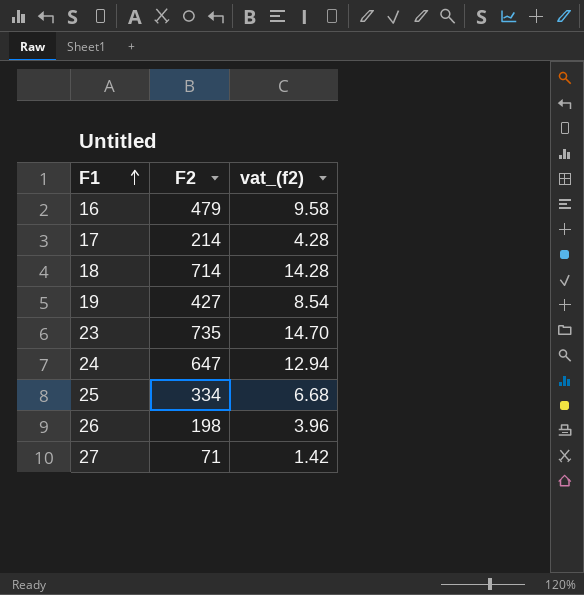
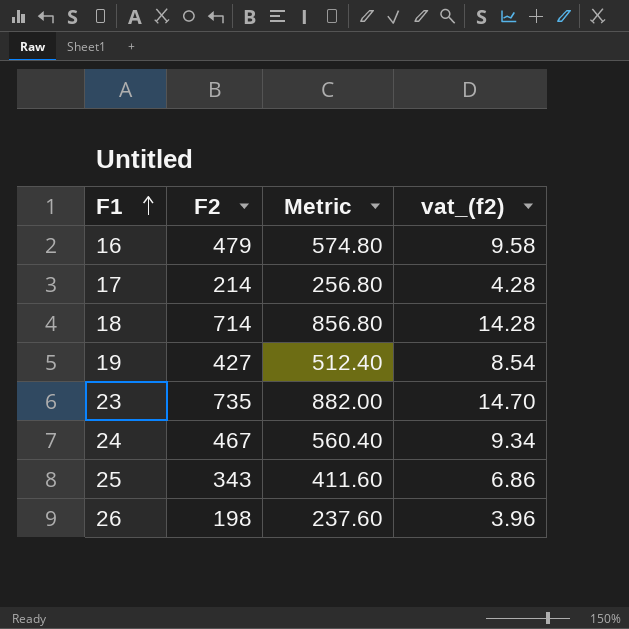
column Metric | formula: none -> [F2] * 1.2
row 27: 71 | 1.42 -> none
24 | F2: 647 -> 467
24 | vat_(f2): 12.94 -> 9.34
25 | F2: 334 -> 343
25 | vat_(f2): 6.68 -> 6.86

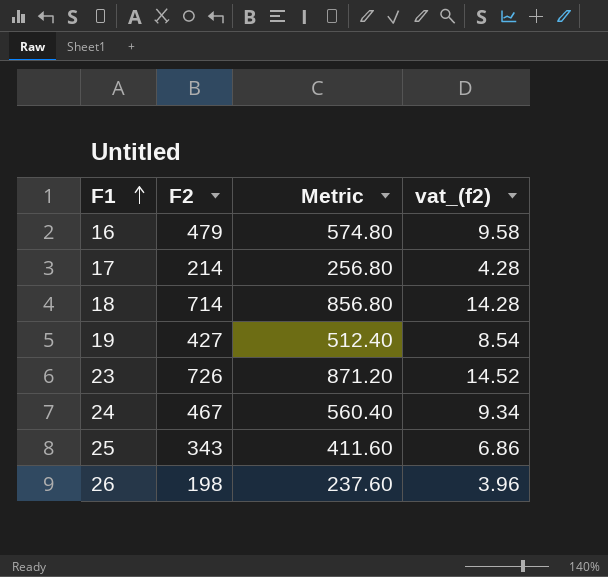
23 | F2: 735 -> 726
23 | Metric: 882.00 -> 871.20
23 | vat_(f2): 14.70 -> 14.52

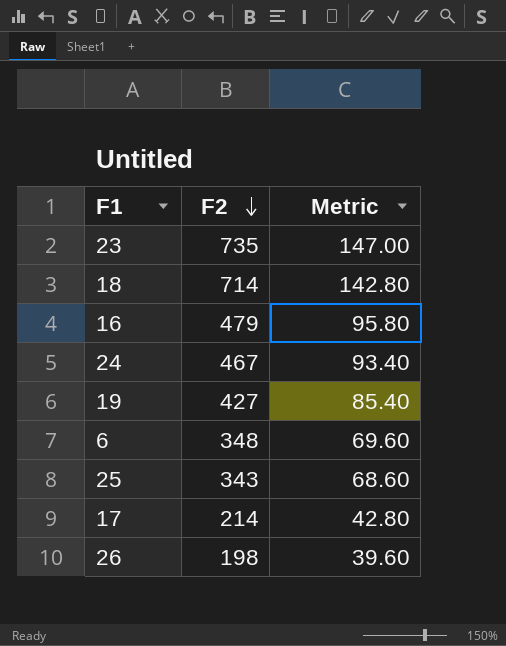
row order: F1 ascending -> F2 descending
column vat_(f2) | formula: [F2] * 0.02 -> none
column Metric | formula: [F2] * 1.2 -> [F2] * 0.2
23 | F2: 726 -> 735
row 6: none -> 348 | 69.60

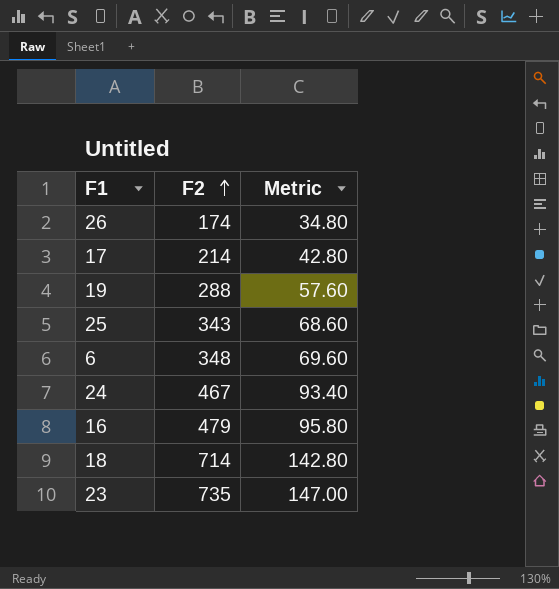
row order: F2 descending -> F2 ascending
26 | F2: 198 -> 174
26 | Metric: 39.60 -> 34.80
19 | F2: 427 -> 288
19 | Metric: 85.40 -> 57.60

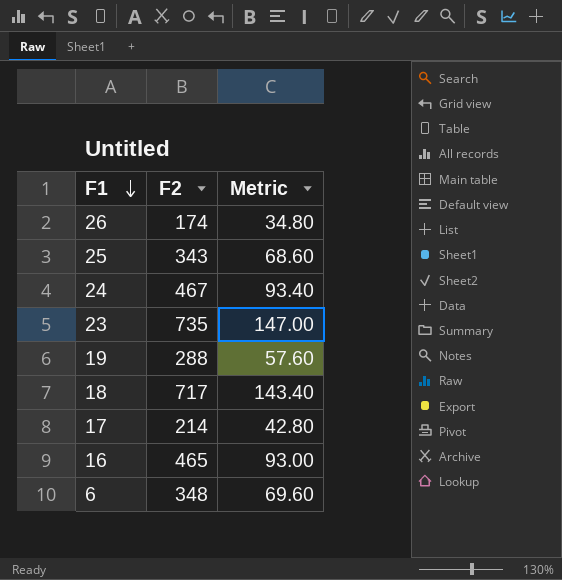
row order: F2 ascending -> F1 descending
18 | F2: 714 -> 717
18 | Metric: 142.80 -> 143.40
16 | F2: 479 -> 465
16 | Metric: 95.80 -> 93.00

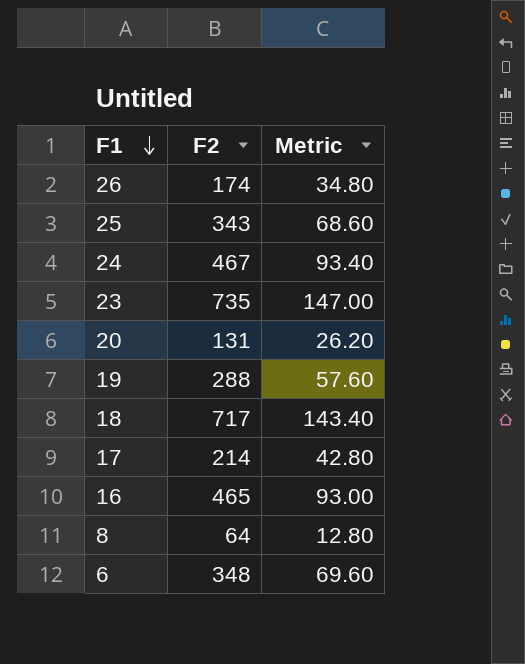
row 20: none -> 131 | 26.20
row 8: none -> 64 | 12.80

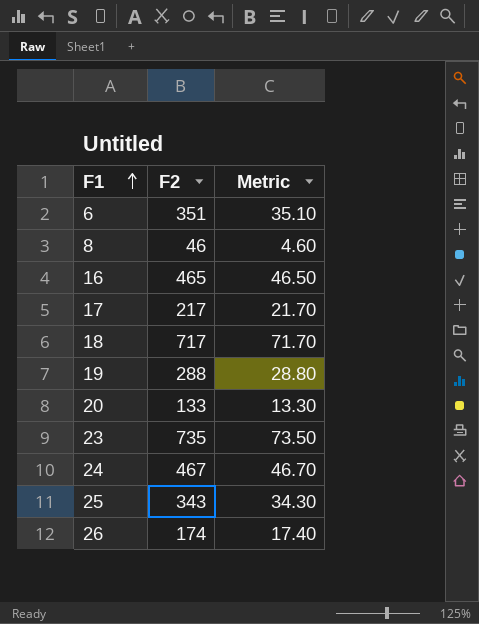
row order: F1 descending -> F1 ascending
column Metric | formula: [F2] * 0.2 -> [F2] * 0.1
6 | F2: 348 -> 351
8 | F2: 64 -> 46
17 | F2: 214 -> 217
20 | F2: 131 -> 133

